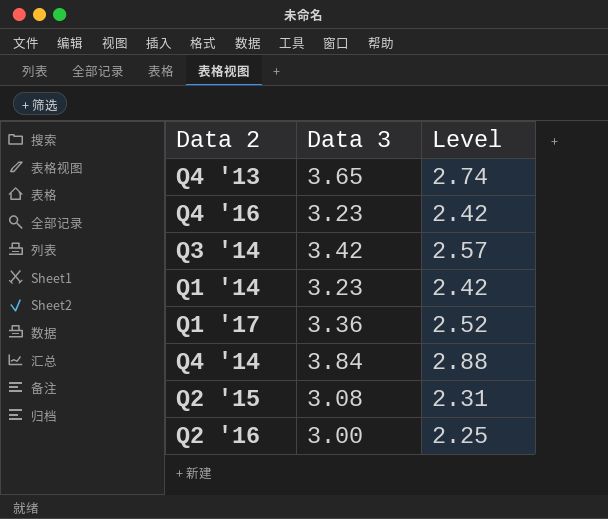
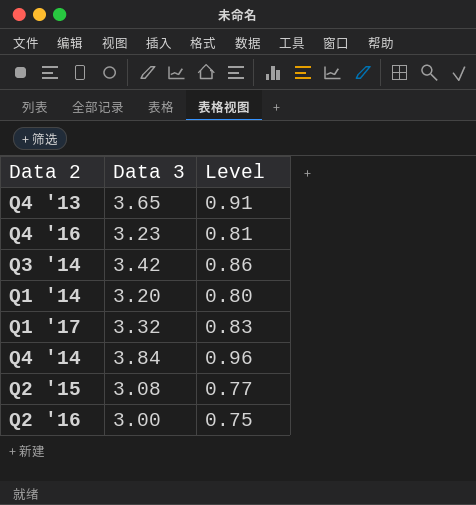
column Level | formula: [Data 3] * 0.75 -> [Data 3] * 0.25
Q1 '14 | Data 3: 3.23 -> 3.20
Q1 '17 | Data 3: 3.36 -> 3.32

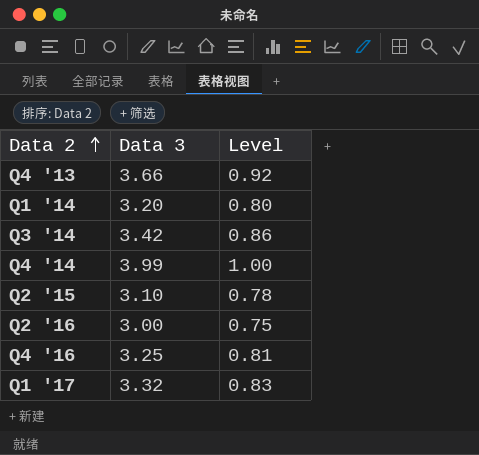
row order: none -> Data 2 ascending
Q4 '13 | Data 3: 3.65 -> 3.66
Q4 '13 | Level: 0.91 -> 0.92
Q4 '14 | Data 3: 3.84 -> 3.99
Q4 '14 | Level: 0.96 -> 1.00
Q2 '15 | Data 3: 3.08 -> 3.10
Q2 '15 | Level: 0.77 -> 0.78
Q4 '16 | Data 3: 3.23 -> 3.25

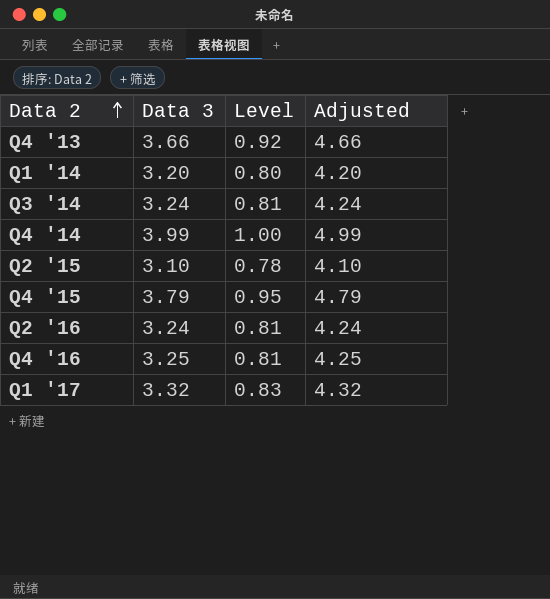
column Adjusted | formula: none -> [Data 3] + 1
Q3 '14 | Data 3: 3.42 -> 3.24
Q3 '14 | Level: 0.86 -> 0.81
row Q4 '15: none -> 3.79 | 0.95 | 4.79
Q2 '16 | Data 3: 3.00 -> 3.24
Q2 '16 | Level: 0.75 -> 0.81

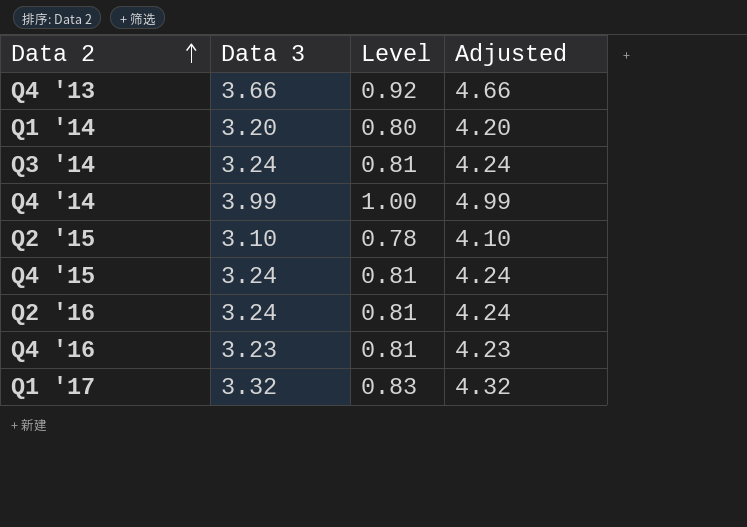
Q4 '15 | Data 3: 3.79 -> 3.24
Q4 '15 | Level: 0.95 -> 0.81
Q4 '15 | Adjusted: 4.79 -> 4.24
Q4 '16 | Data 3: 3.25 -> 3.23
Q4 '16 | Adjusted: 4.25 -> 4.23

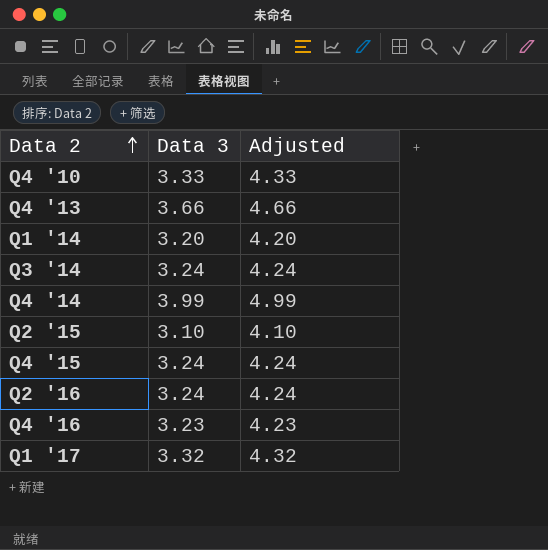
column Level | formula: [Data 3] * 0.25 -> none
row Q4 '10: none -> 3.33 | 4.33

